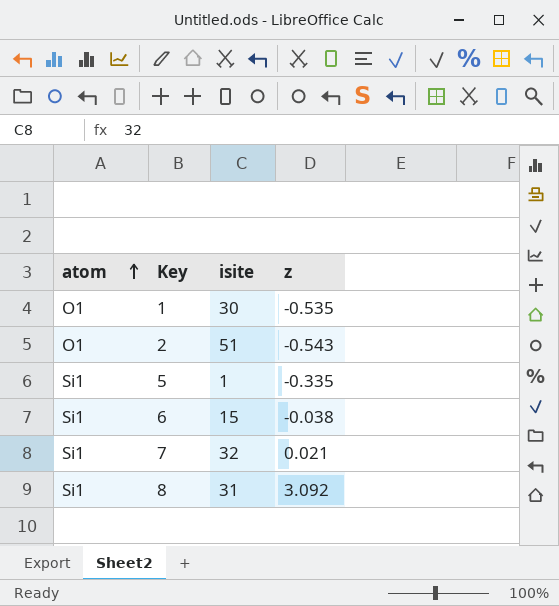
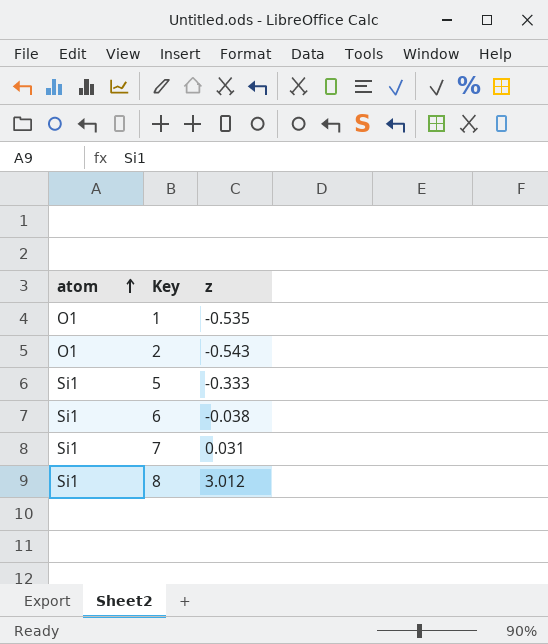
column isite | position: 3 -> none
5 | z: -0.335 -> -0.333
7 | z: 0.021 -> 0.031
8 | z: 3.092 -> 3.012

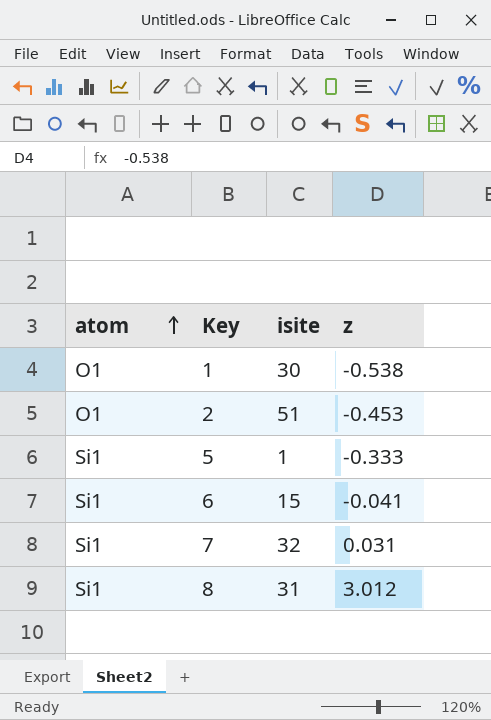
column isite | position: none -> 3
1 | z: -0.535 -> -0.538
2 | z: -0.543 -> -0.453
6 | z: -0.038 -> -0.041

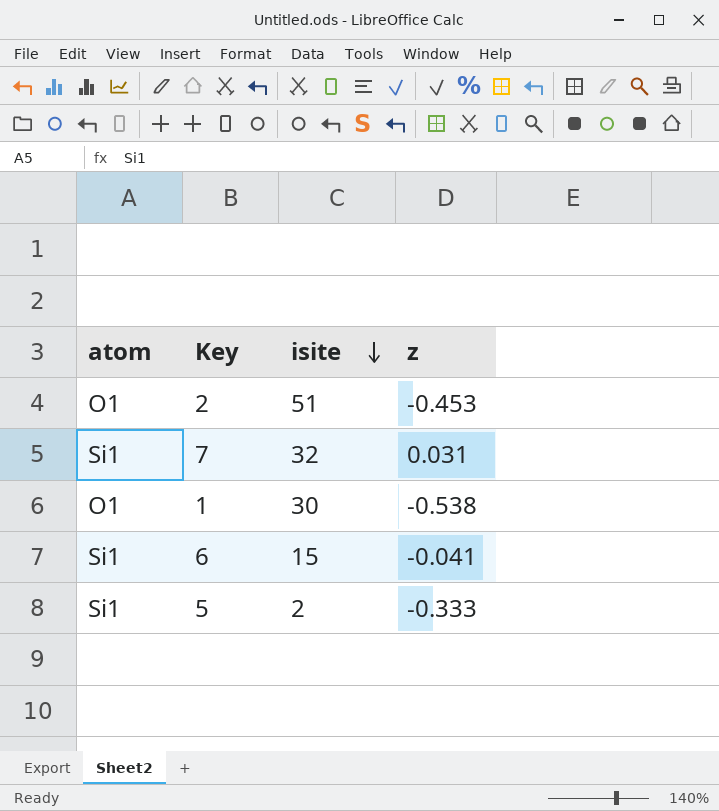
row order: atom ascending -> isite descending
row 8: Si1 | 31 | 3.012 -> none
5 | isite: 1 -> 2

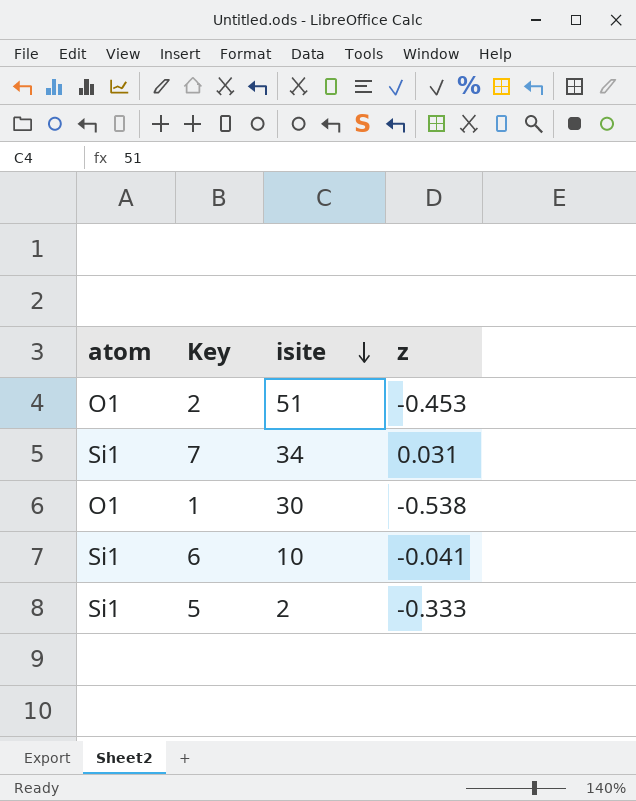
7 | isite: 32 -> 34
6 | isite: 15 -> 10

